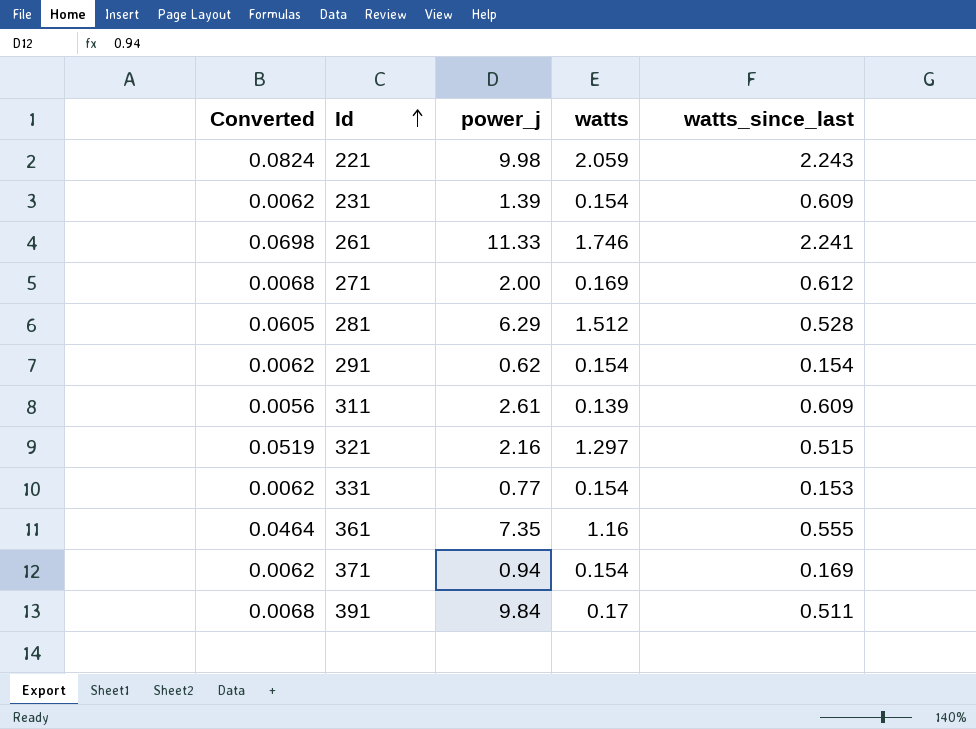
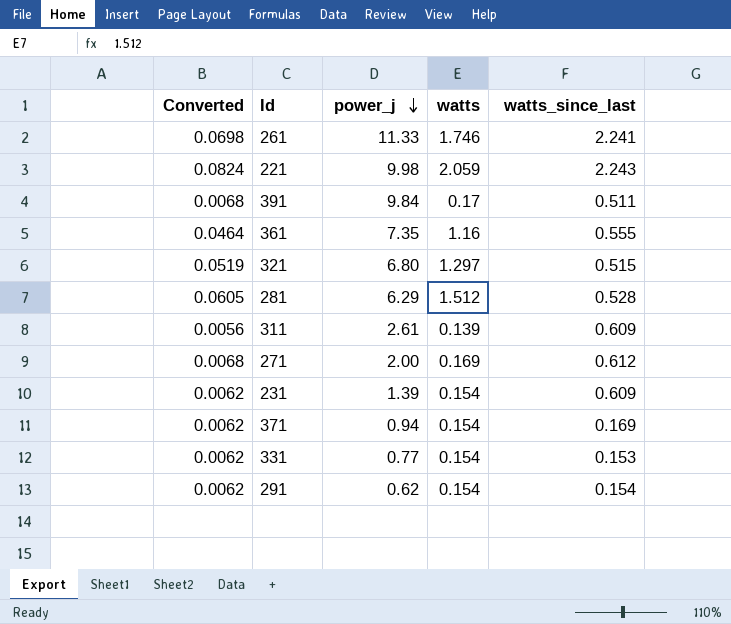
row order: Id ascending -> power_j descending
321 | power_j: 2.16 -> 6.80

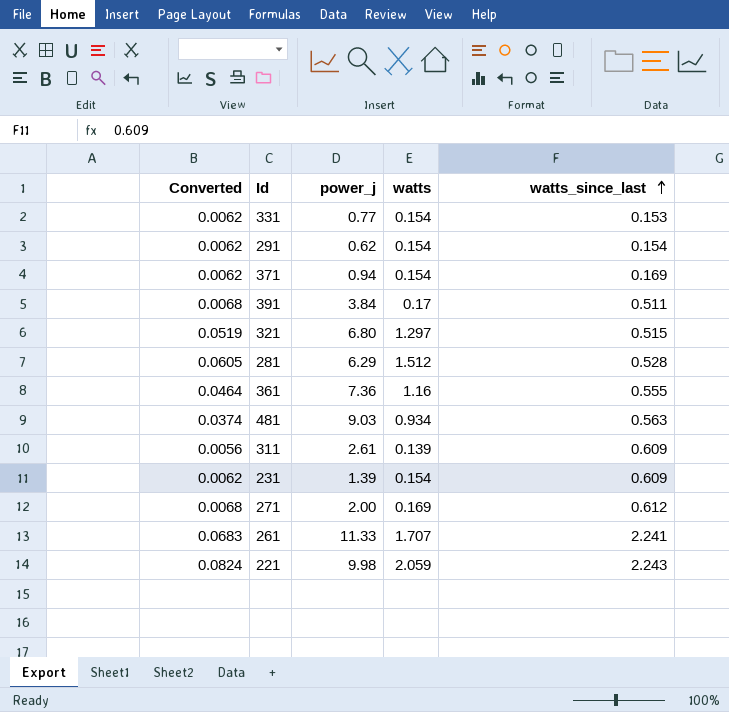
row order: power_j descending -> watts_since_last ascending
391 | power_j: 9.84 -> 3.84
361 | power_j: 7.35 -> 7.36
row 481: none -> 0.0374 | 9.03 | 0.934 | 0.563
261 | Converted: 0.0698 -> 0.0683
261 | watts: 1.746 -> 1.707

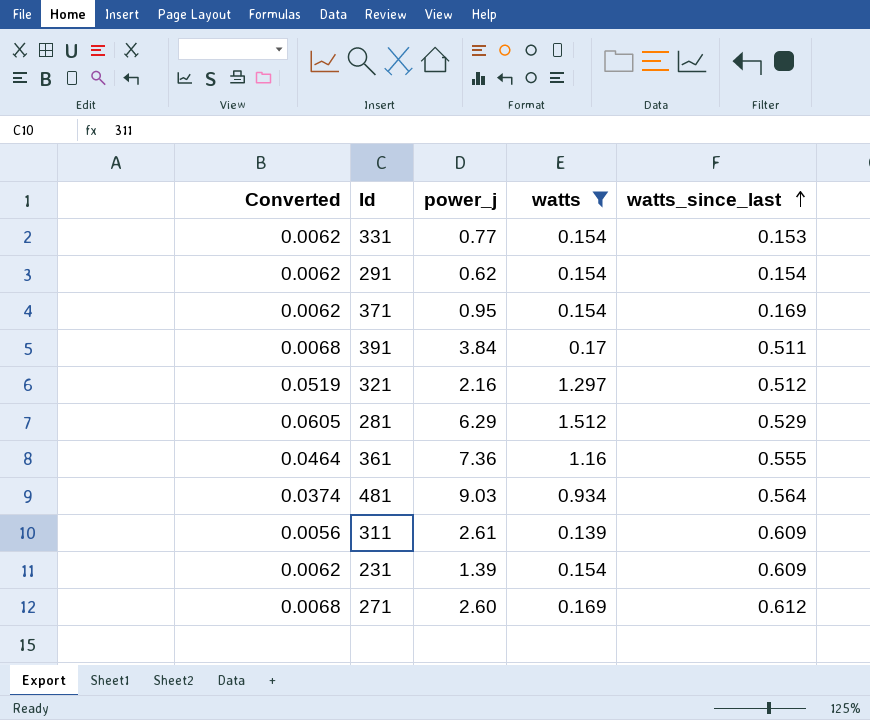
filter: none -> watts <= 1.512
371 | power_j: 0.94 -> 0.95
321 | power_j: 6.80 -> 2.16
321 | watts_since_last: 0.515 -> 0.512
281 | watts_since_last: 0.528 -> 0.529
481 | watts_since_last: 0.563 -> 0.564
271 | power_j: 2.00 -> 2.60

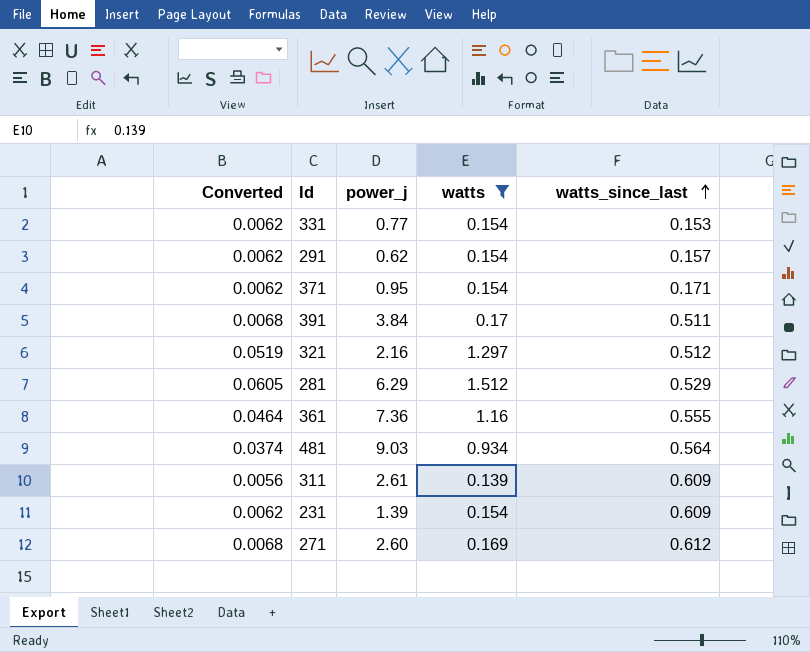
291 | watts_since_last: 0.154 -> 0.157
371 | watts_since_last: 0.169 -> 0.171

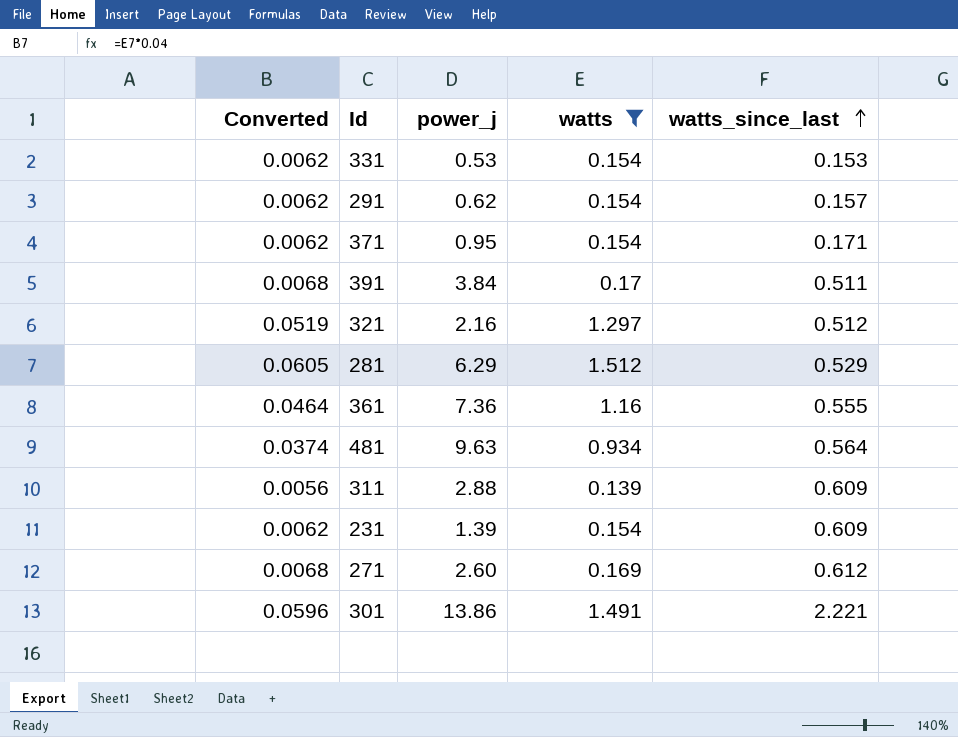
331 | power_j: 0.77 -> 0.53
481 | power_j: 9.03 -> 9.63
311 | power_j: 2.61 -> 2.88
row 301: none -> 0.0596 | 13.86 | 1.491 | 2.221

